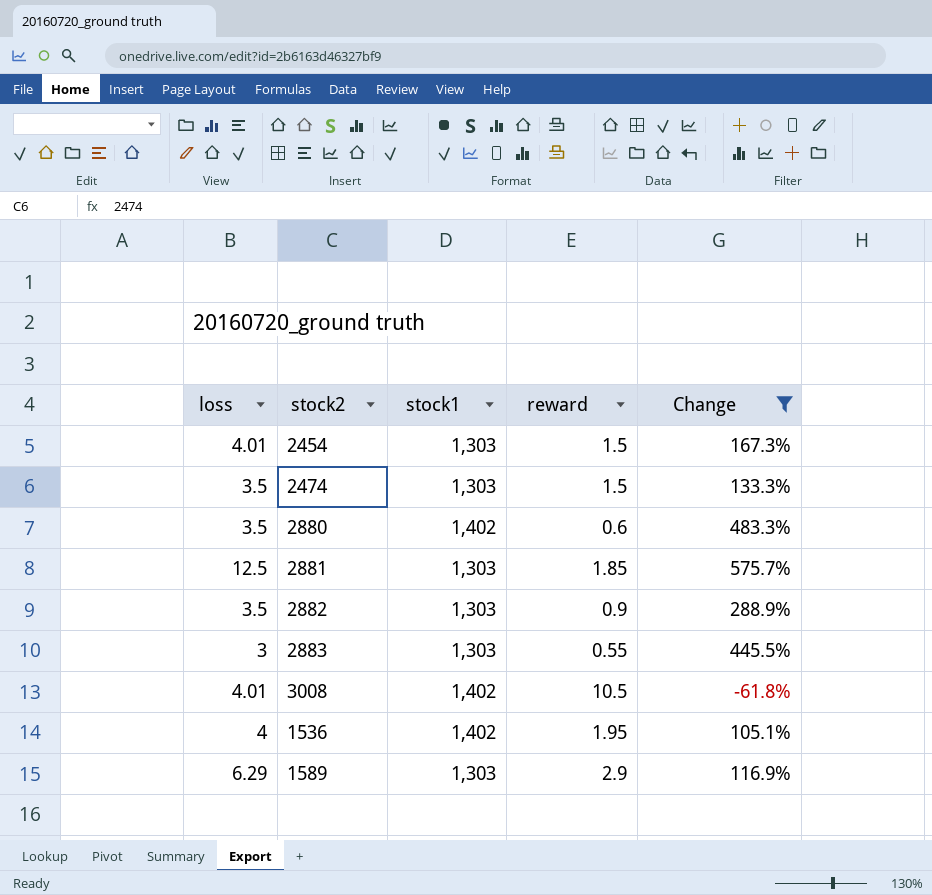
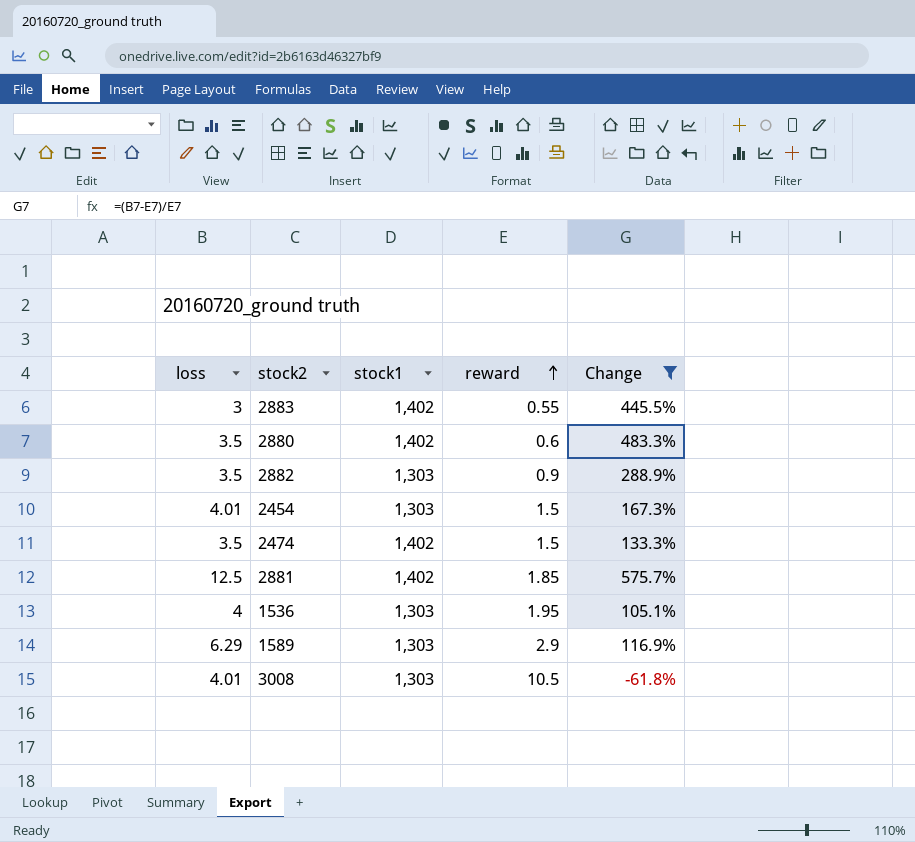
row order: none -> reward ascending
2883 | stock1: 1,303 -> 1,402
2474 | stock1: 1,303 -> 1,402
2881 | stock1: 1,303 -> 1,402
1536 | stock1: 1,402 -> 1,303
3008 | stock1: 1,402 -> 1,303

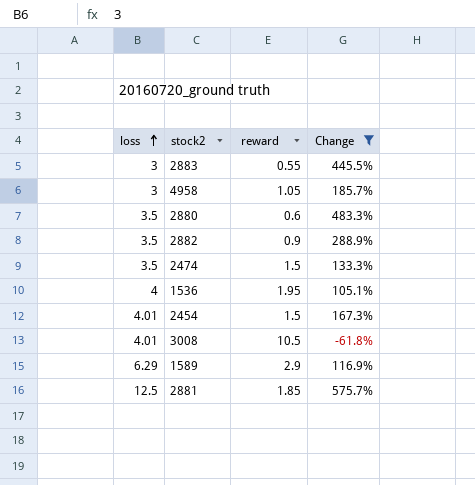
row order: reward ascending -> loss ascending
column stock1 | position: 3 -> none
row 4958: none -> 3 | 1.05 | 185.7%

